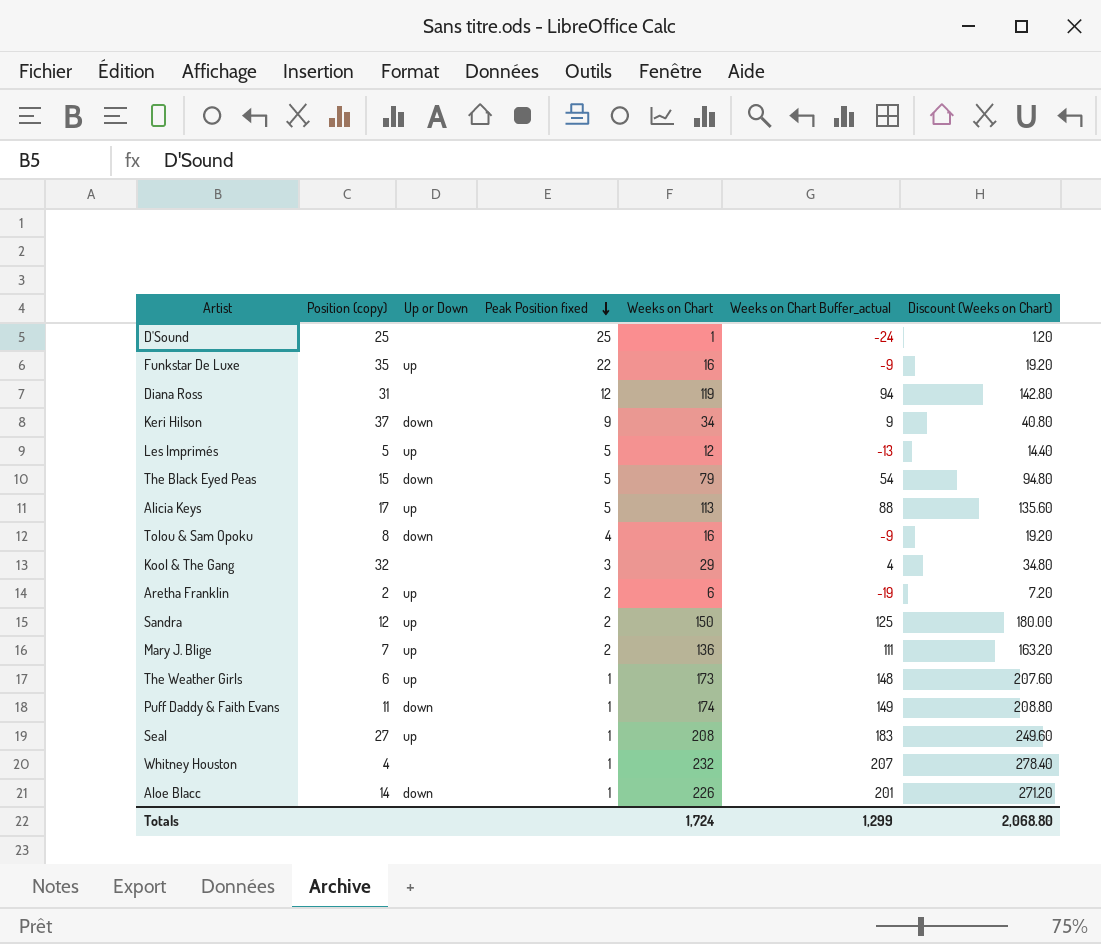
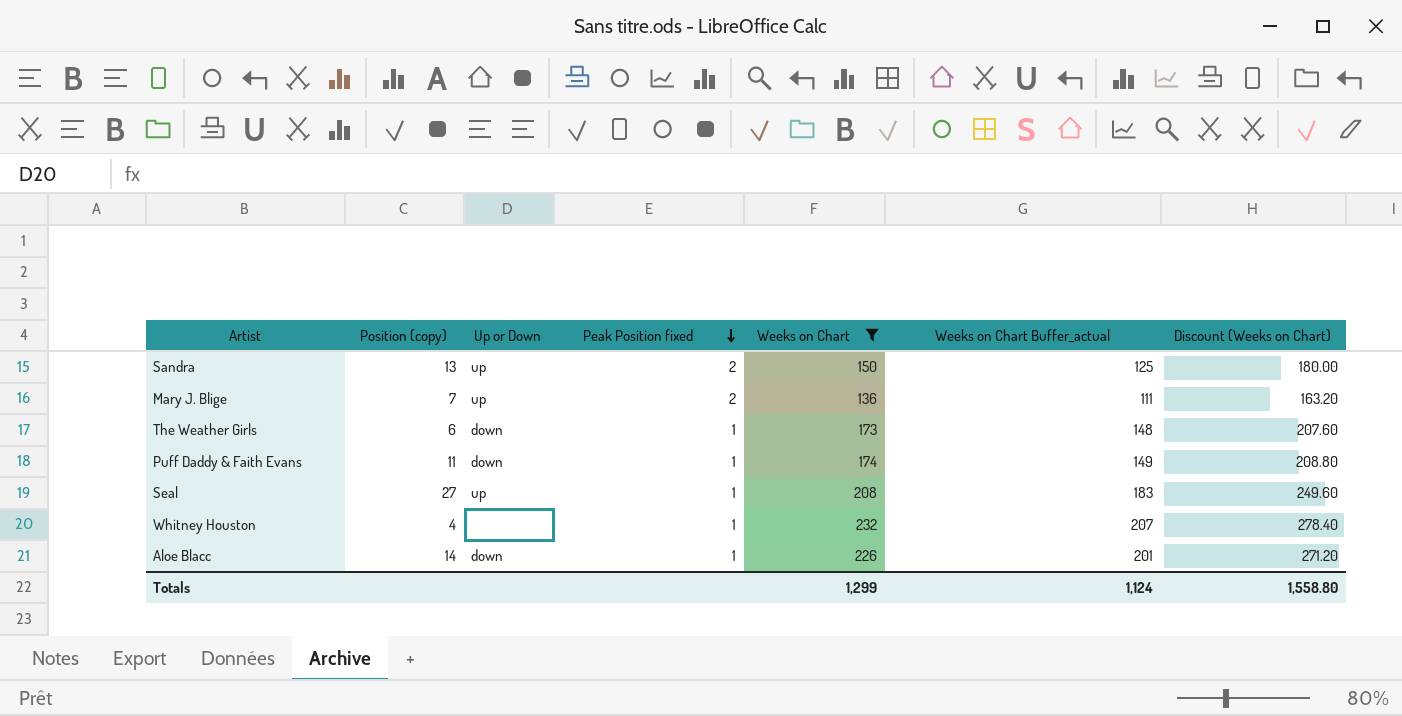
filter: none -> Weeks on Chart >= 136
Sandra | Position (copy): 12 -> 13
The Weather Girls | Up or Down: up -> down
Totals | Weeks on Chart: 1,724 -> 1,299
Totals | Weeks on Chart Buffer_actual: 1,299 -> 1,124
Totals | Discount (Weeks on Chart): 2,068.80 -> 1,558.80

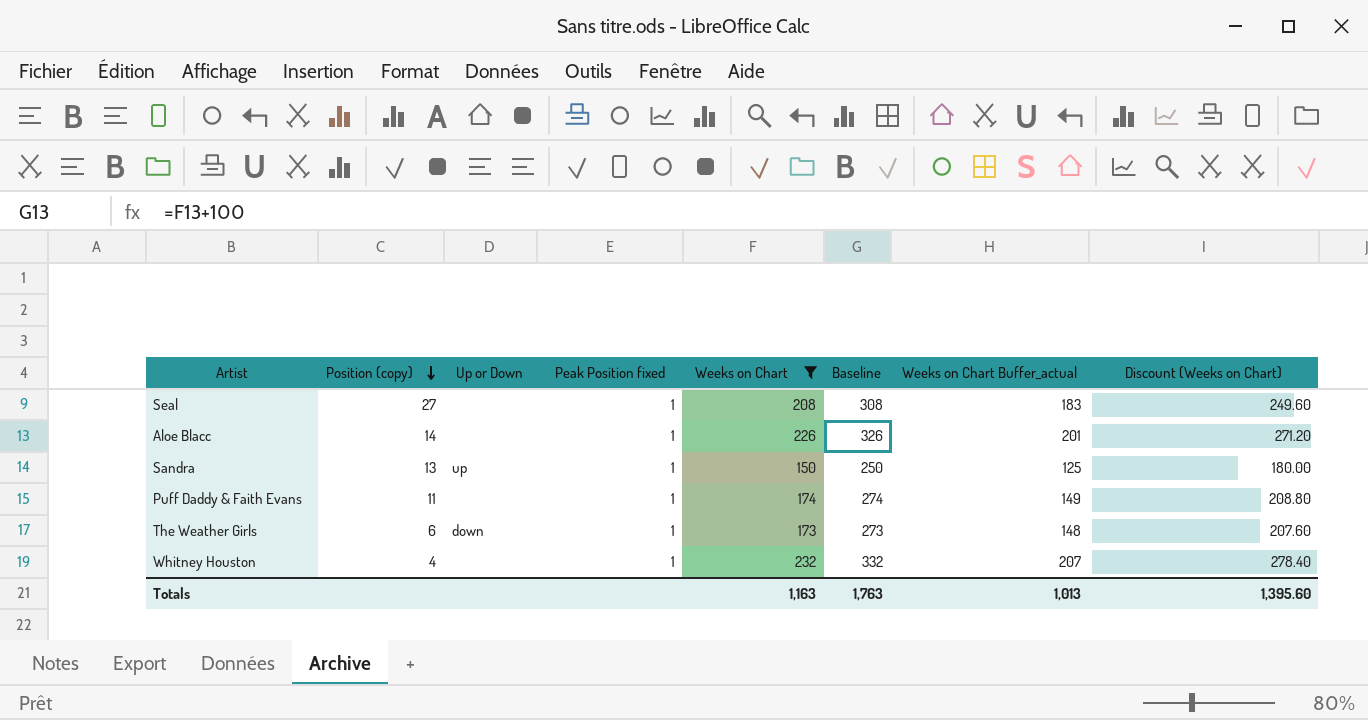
row order: Peak Position fixed descending -> Position (copy) descending
column Baseline | formula: none -> [Weeks on Chart] + 100
row Mary J. Blige: 7 | up | 2 | 136 | 111 | 163.20 -> none
Seal | Up or Down: up -> none
Aloe Blacc | Up or Down: down -> none
Sandra | Peak Position fixed: 2 -> 1
Puff Daddy & Faith Evans | Up or Down: down -> none
Totals | Weeks on Chart: 1,299 -> 1,163
Totals | Weeks on Chart Buffer_actual: 1,124 -> 1,013
Totals | Discount (Weeks on Chart): 1,558.80 -> 1,395.60

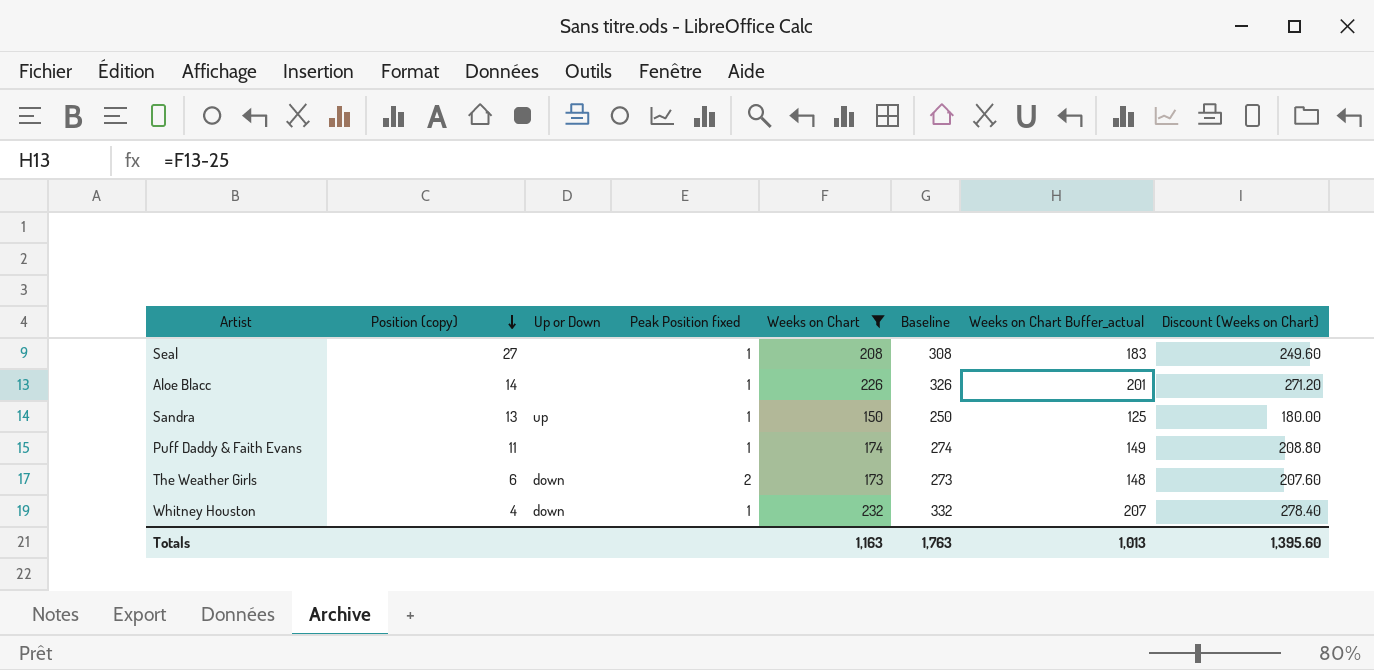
The Weather Girls | Peak Position fixed: 1 -> 2
Whitney Houston | Up or Down: none -> down

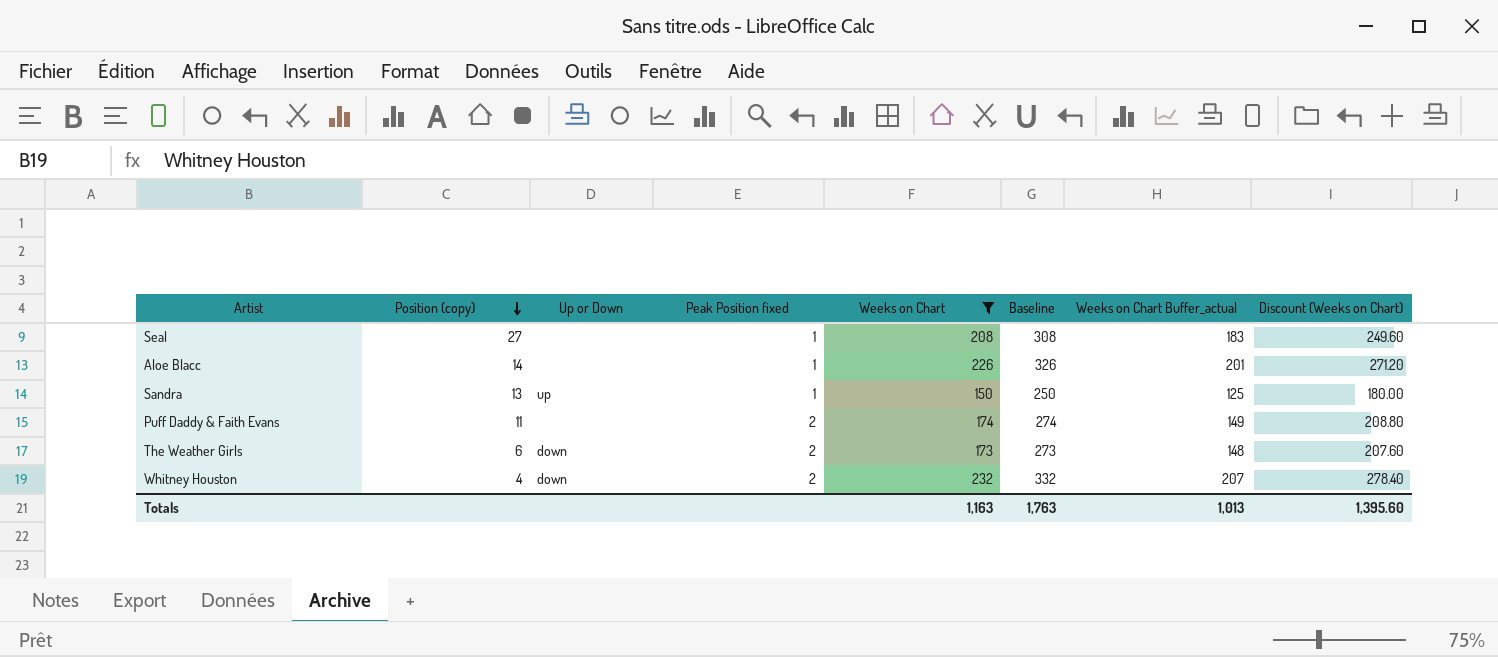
Puff Daddy & Faith Evans | Peak Position fixed: 1 -> 2
Whitney Houston | Peak Position fixed: 1 -> 2

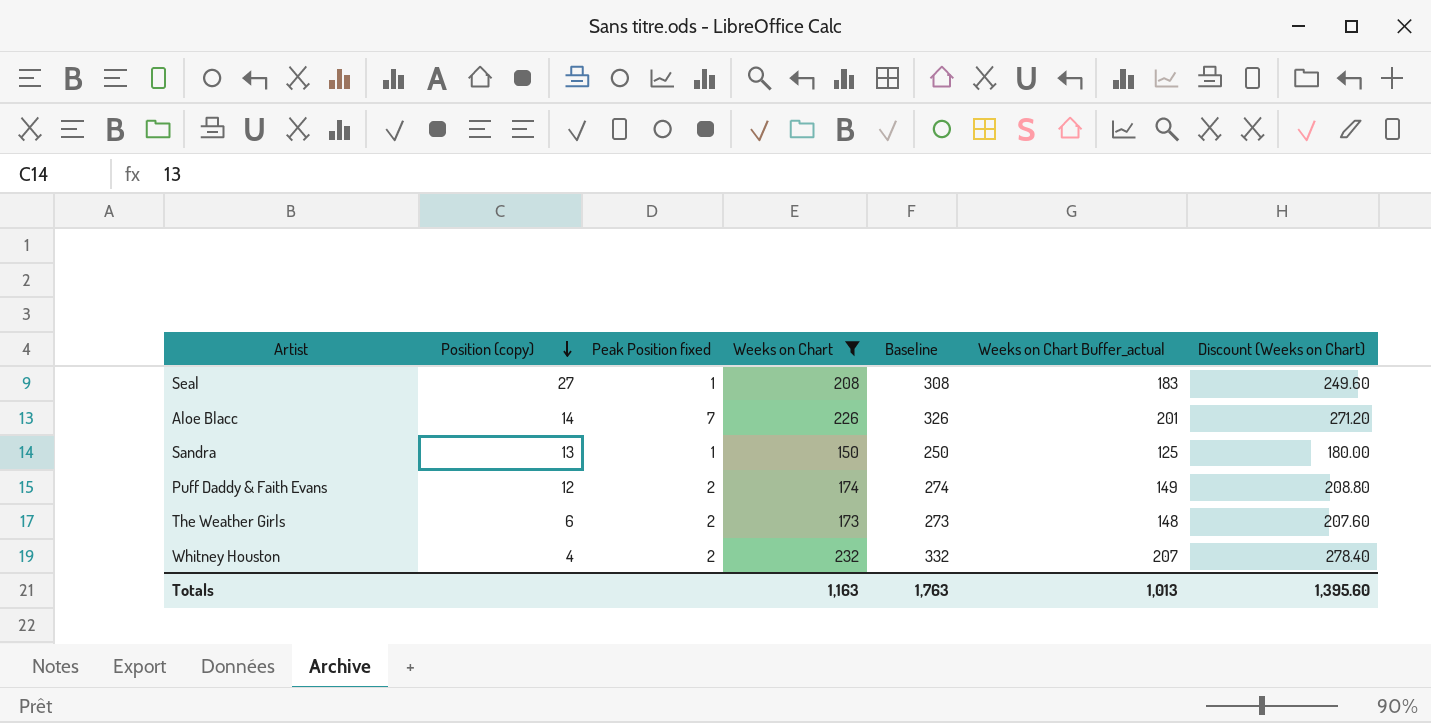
column Up or Down | position: 3 -> none
Aloe Blacc | Peak Position fixed: 1 -> 7
Puff Daddy & Faith Evans | Position (copy): 11 -> 12

